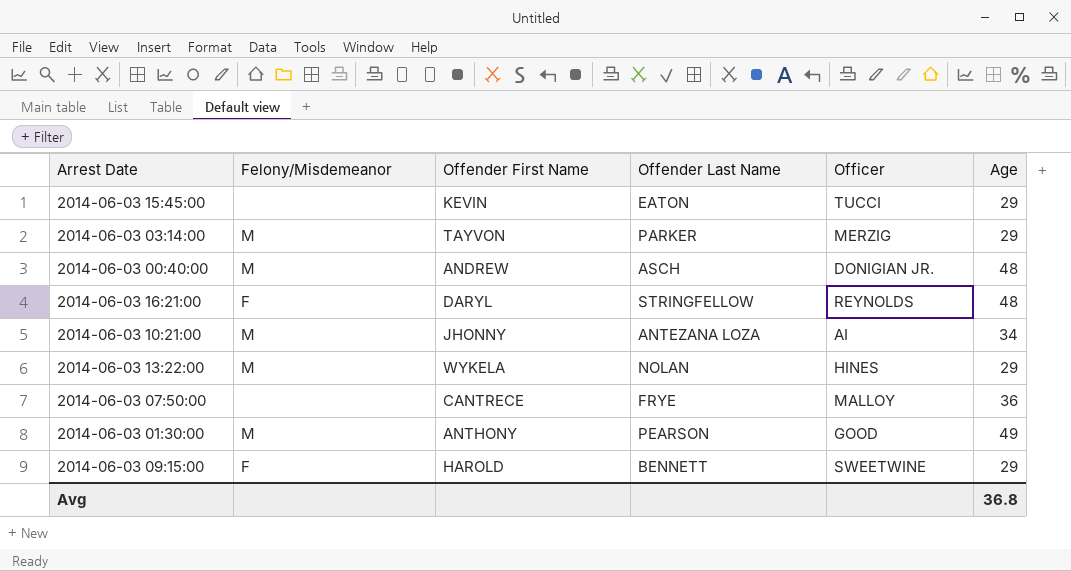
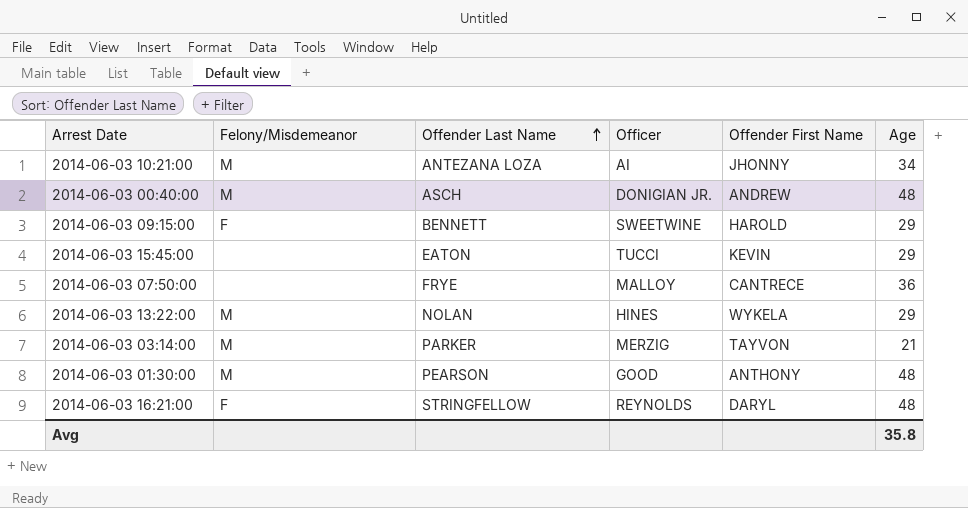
row order: none -> Offender Last Name ascending
column Offender First Name | position: 3 -> 5
2014-06-03 03:14:00 | Age: 29 -> 21
2014-06-03 01:30:00 | Age: 49 -> 48
Avg | Age: 36.8 -> 35.8

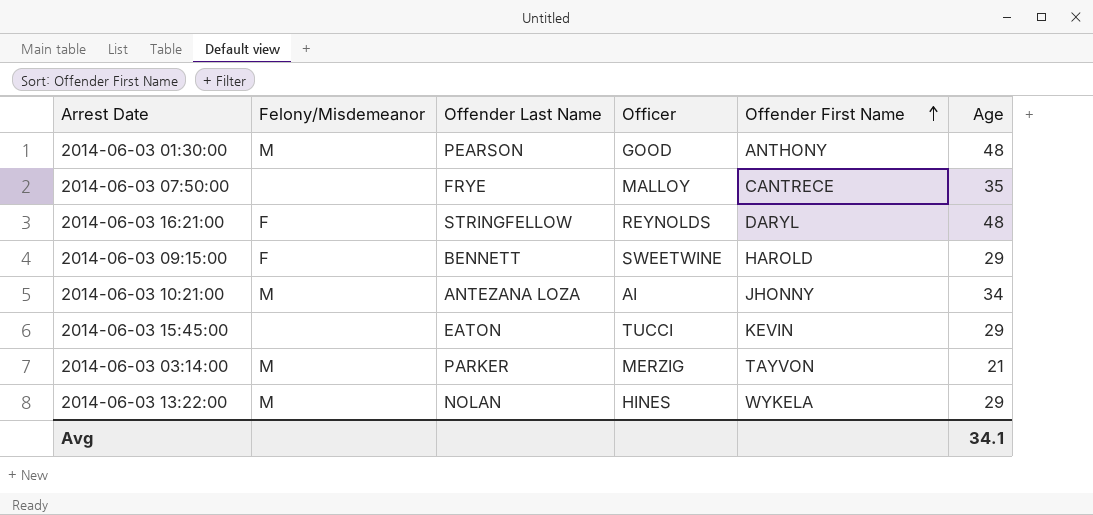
row order: Offender Last Name ascending -> Offender First Name ascending
row 2014-06-03 00:40:00: M | ASCH | DONIGIAN JR. | ANDREW | 48 -> none
2014-06-03 07:50:00 | Age: 36 -> 35
Avg | Age: 35.8 -> 34.1

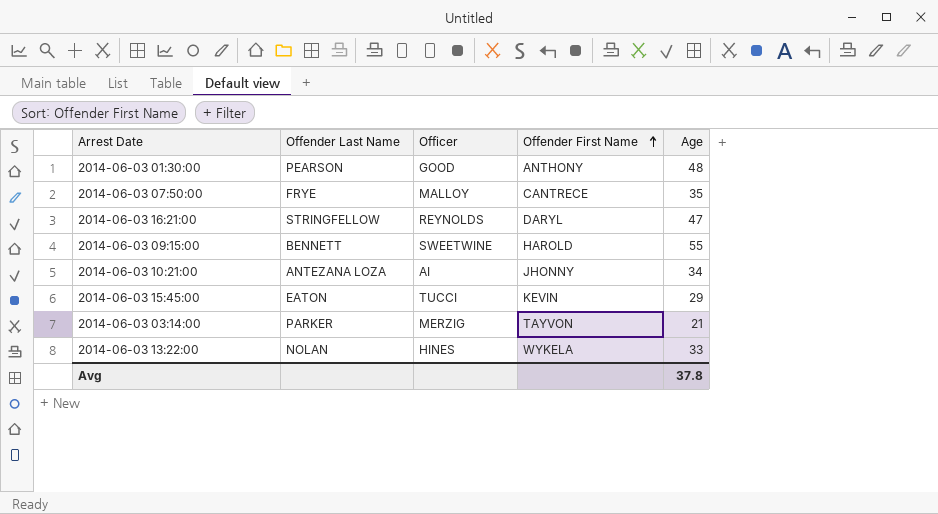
column Felony/Misdemeanor | position: 2 -> none
2014-06-03 16:21:00 | Age: 48 -> 47
2014-06-03 09:15:00 | Age: 29 -> 55
2014-06-03 13:22:00 | Age: 29 -> 33
Avg | Age: 34.1 -> 37.8

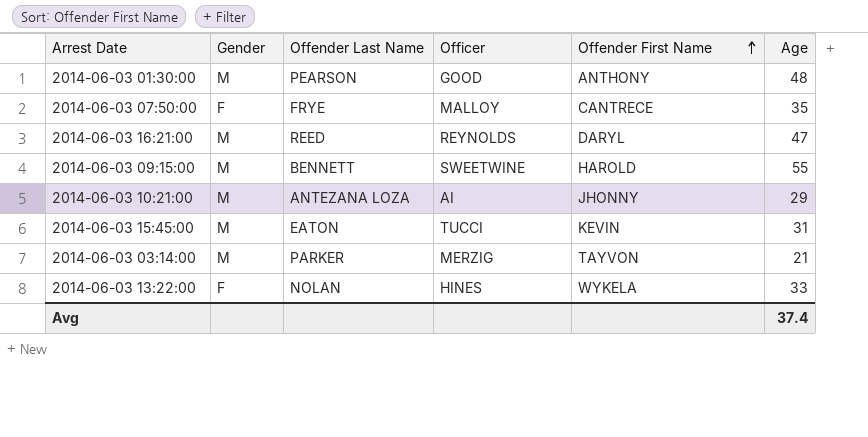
column Gender | position: none -> 2
2014-06-03 16:21:00 | Offender Last Name: STRINGFELLOW -> REED
2014-06-03 10:21:00 | Age: 34 -> 29
2014-06-03 15:45:00 | Age: 29 -> 31
Avg | Age: 37.8 -> 37.4

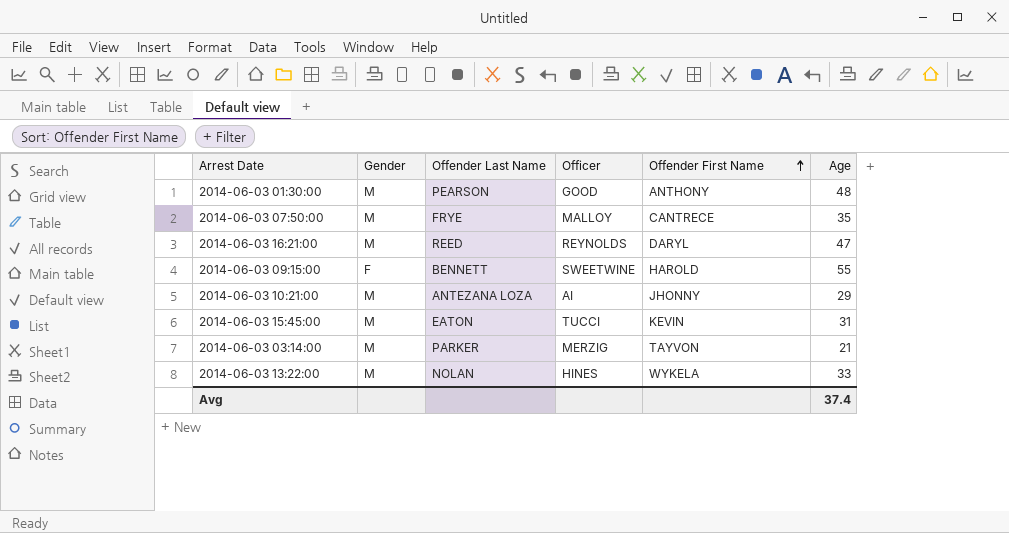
2014-06-03 07:50:00 | Gender: F -> M
2014-06-03 09:15:00 | Gender: M -> F
2014-06-03 13:22:00 | Gender: F -> M

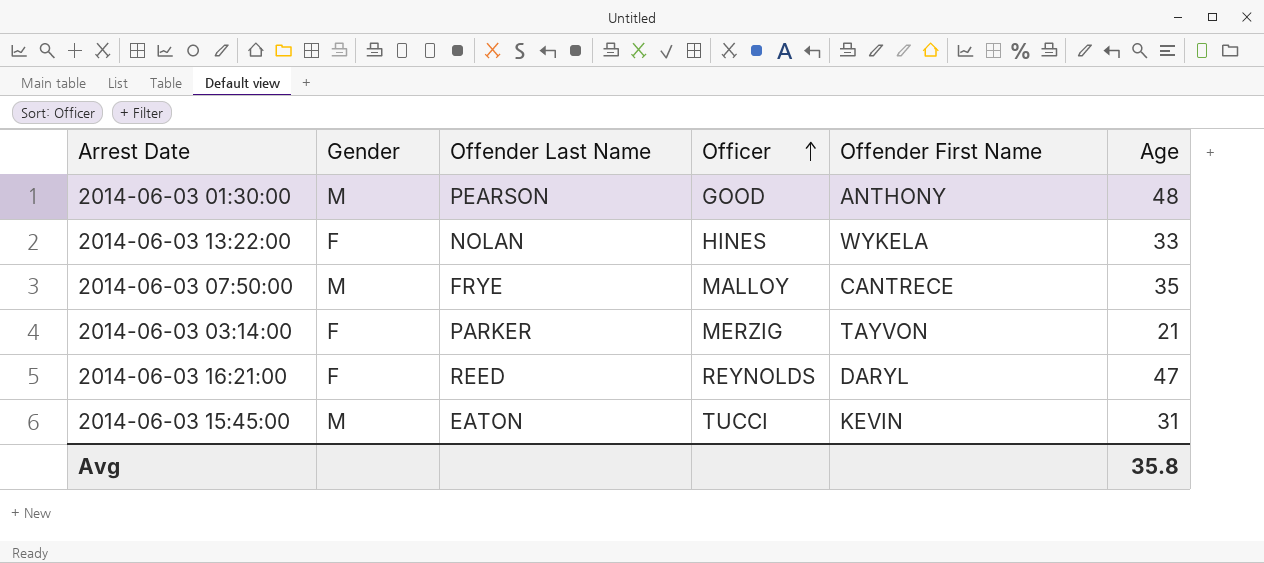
row order: Offender First Name ascending -> Officer ascending
row 2014-06-03 09:15:00: F | BENNETT | SWEETWINE | HAROLD | 55 -> none
row 2014-06-03 10:21:00: M | ANTEZANA LOZA | AI | JHONNY | 29 -> none
2014-06-03 13:22:00 | Gender: M -> F
2014-06-03 03:14:00 | Gender: M -> F
2014-06-03 16:21:00 | Gender: M -> F
Avg | Age: 37.4 -> 35.8

